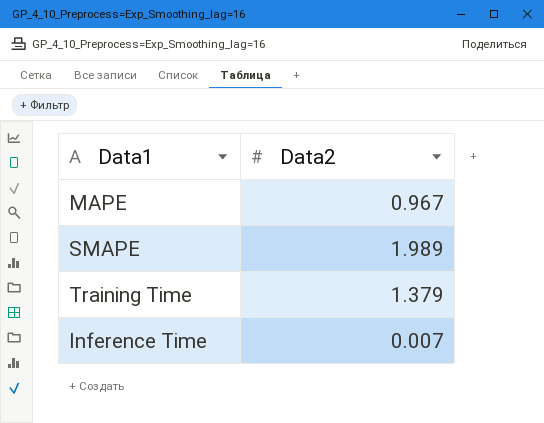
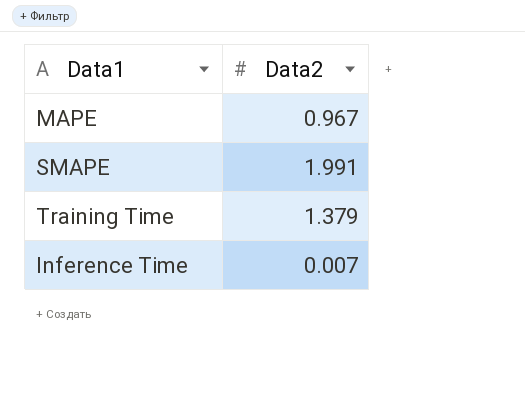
SMAPE | Data2: 1.989 -> 1.991

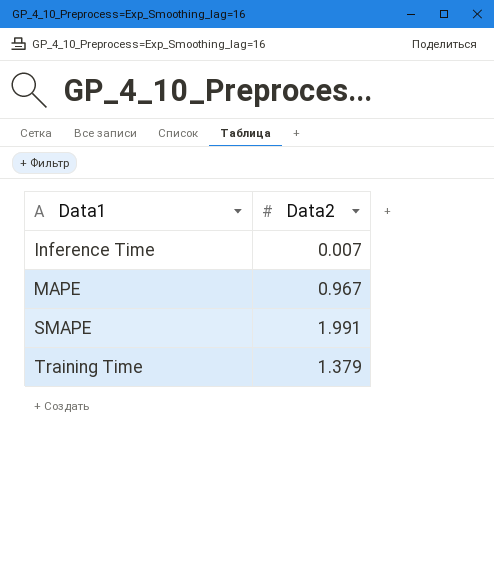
row order: none -> Data1 ascending

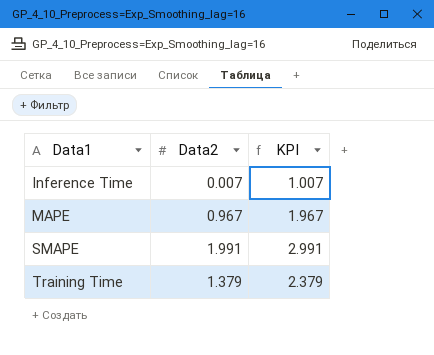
column KPI | formula: none -> [Data2] + 1

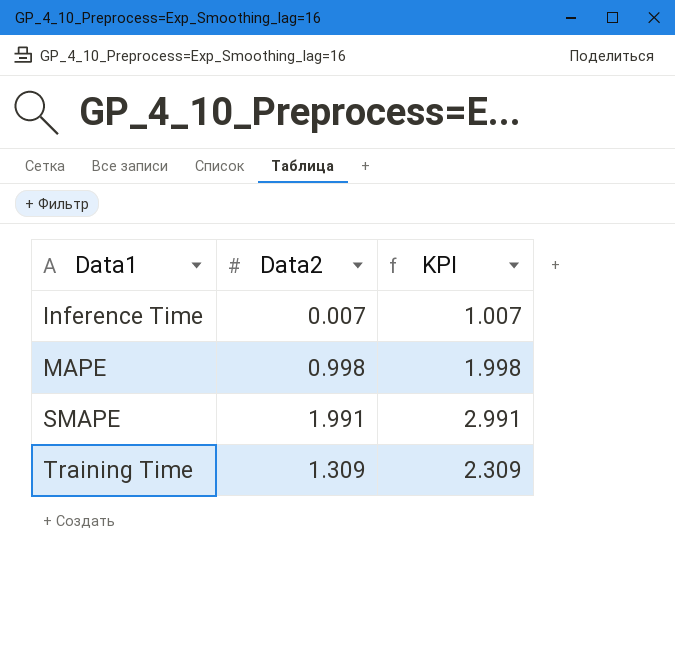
MAPE | Data2: 0.967 -> 0.998
MAPE | KPI: 1.967 -> 1.998
Training Time | Data2: 1.379 -> 1.309
Training Time | KPI: 2.379 -> 2.309

